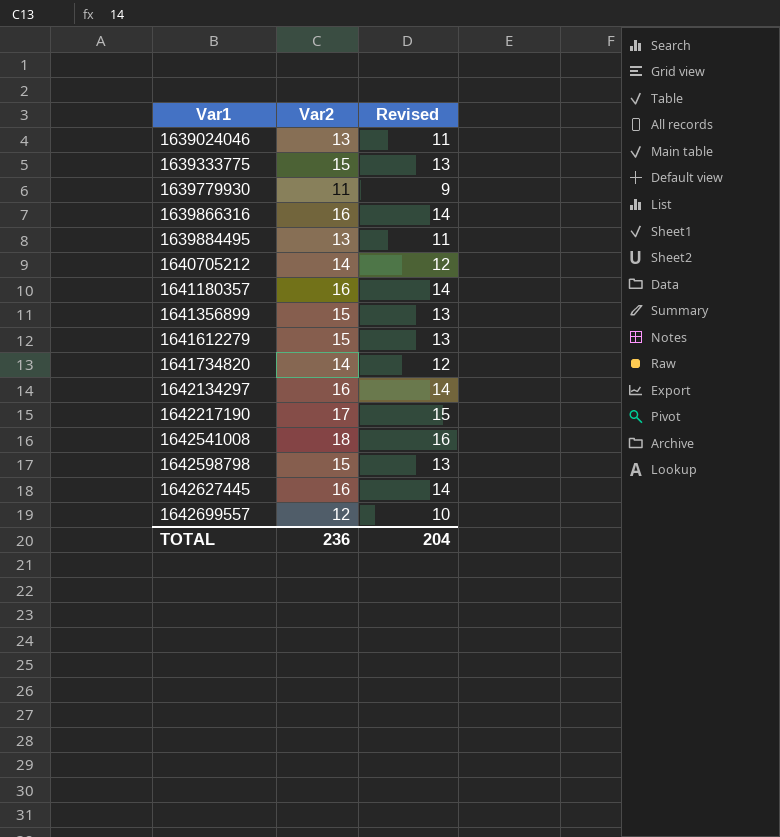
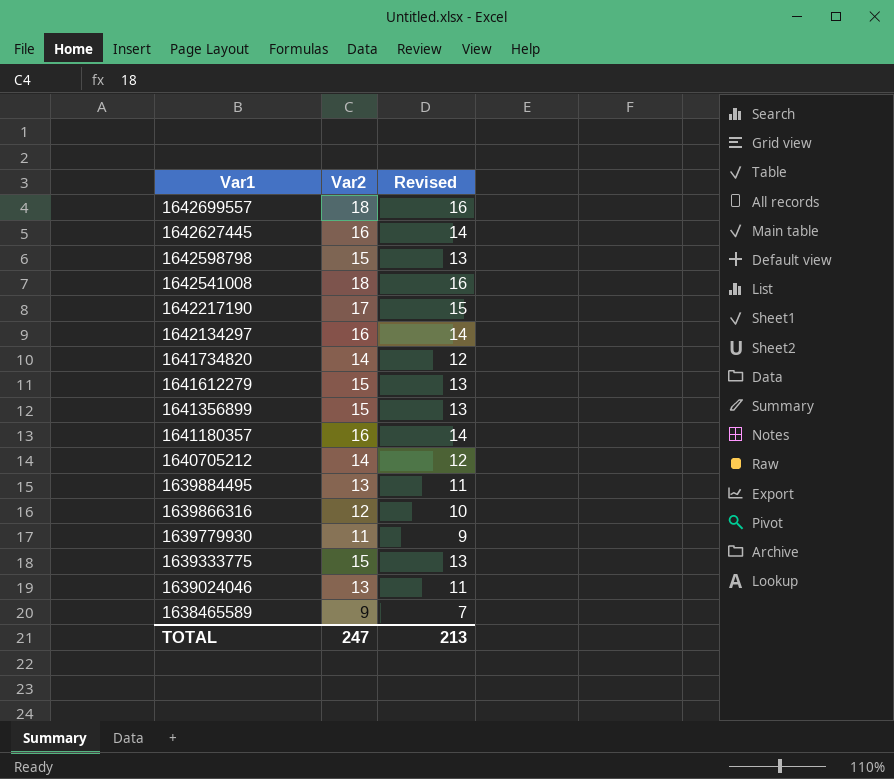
row order: Var1 ascending -> Var1 descending
1642699557 | Var2: 12 -> 18
1642699557 | Revised: 10 -> 16
1639866316 | Var2: 16 -> 12
1639866316 | Revised: 14 -> 10
row 1638465589: none -> 9 | 7
TOTAL | Var2: 236 -> 247
TOTAL | Revised: 204 -> 213

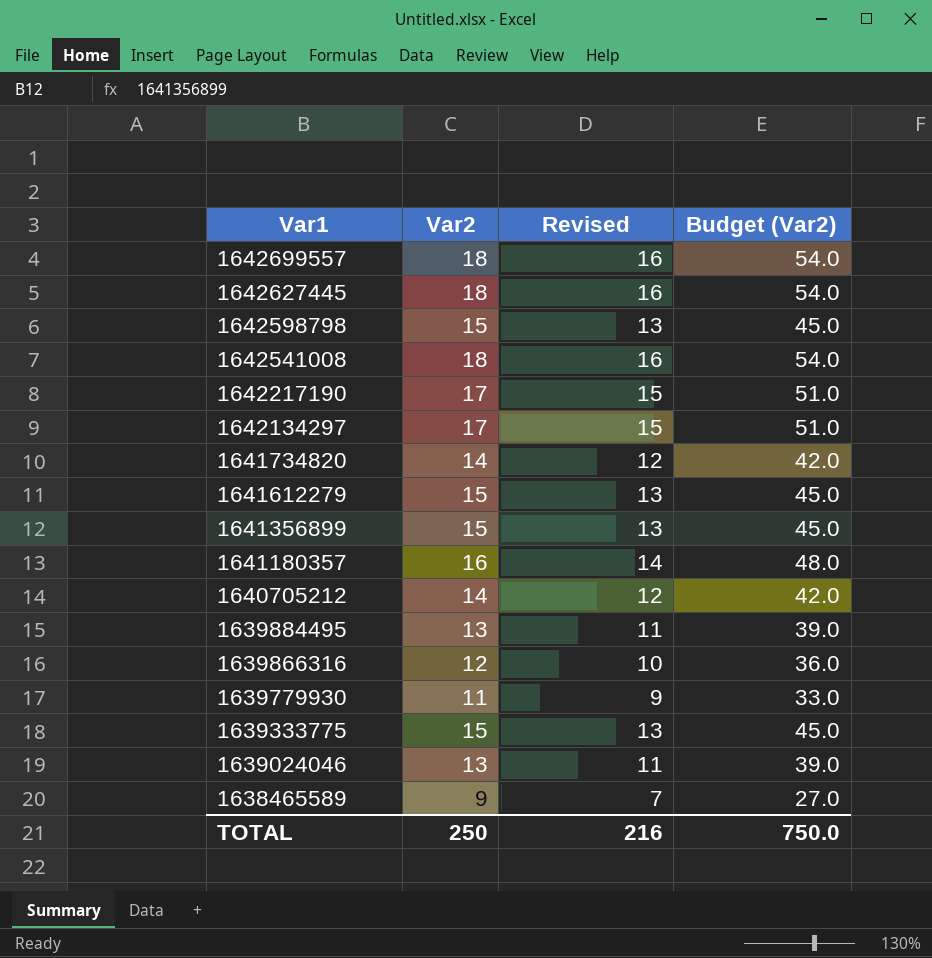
column Budget (Var2) | formula: none -> [Var2] * 3
1642627445 | Var2: 16 -> 18
1642627445 | Revised: 14 -> 16
1642134297 | Var2: 16 -> 17
1642134297 | Revised: 14 -> 15
TOTAL | Var2: 247 -> 250
TOTAL | Revised: 213 -> 216

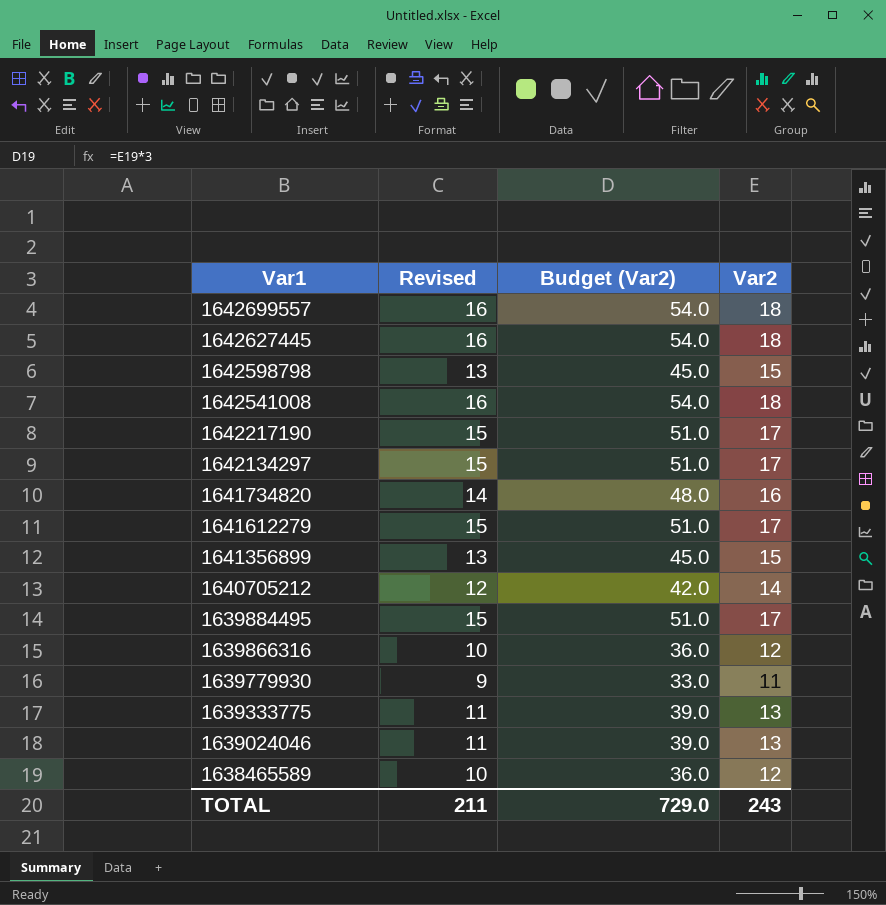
column Var2 | position: 2 -> 4
row 1641180357: 16 | 14 | 48.0 -> none
1641734820 | Revised: 12 -> 14
1641734820 | Budget (Var2): 42.0 -> 48.0
1641734820 | Var2: 14 -> 16
1641612279 | Revised: 13 -> 15
1641612279 | Budget (Var2): 45.0 -> 51.0
1641612279 | Var2: 15 -> 17
1639884495 | Revised: 11 -> 15
1639884495 | Budget (Var2): 39.0 -> 51.0
1639884495 | Var2: 13 -> 17
1639333775 | Revised: 13 -> 11
1639333775 | Budget (Var2): 45.0 -> 39.0
1639333775 | Var2: 15 -> 13
1638465589 | Revised: 7 -> 10
1638465589 | Budget (Var2): 27.0 -> 36.0
1638465589 | Var2: 9 -> 12
TOTAL | Revised: 216 -> 211
TOTAL | Budget (Var2): 750.0 -> 729.0
TOTAL | Var2: 250 -> 243

